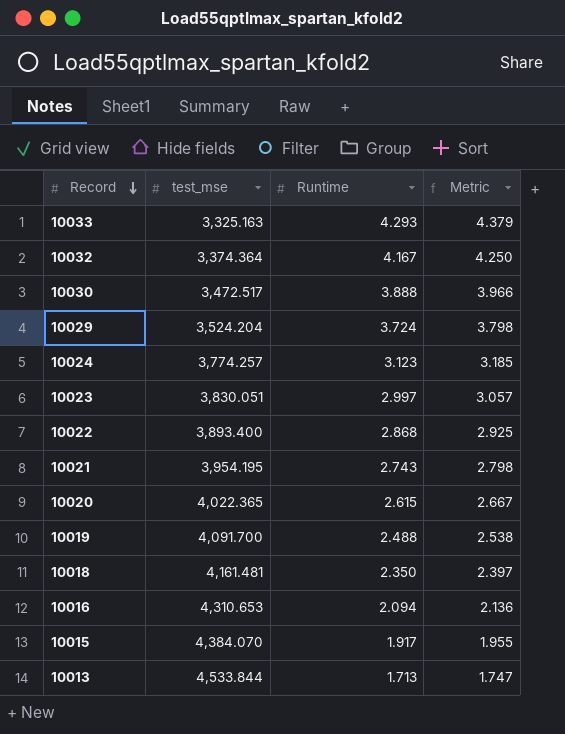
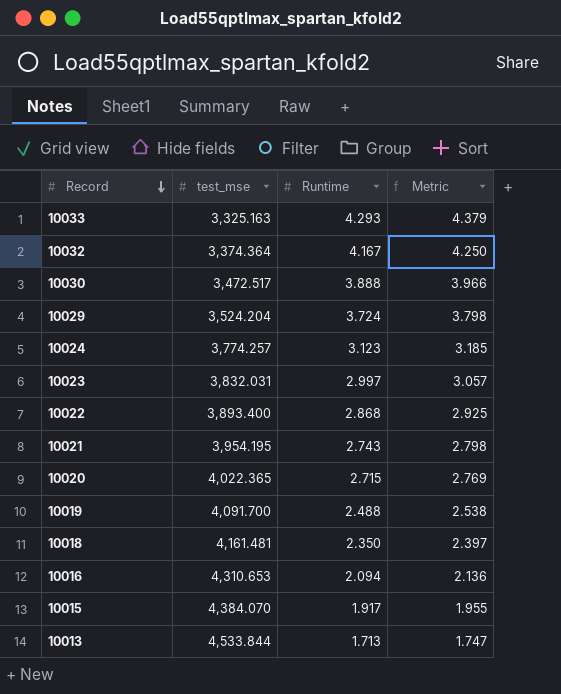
10023 | test_mse: 3,830.051 -> 3,832.031
10020 | Runtime: 2.615 -> 2.715
10020 | Metric: 2.667 -> 2.769

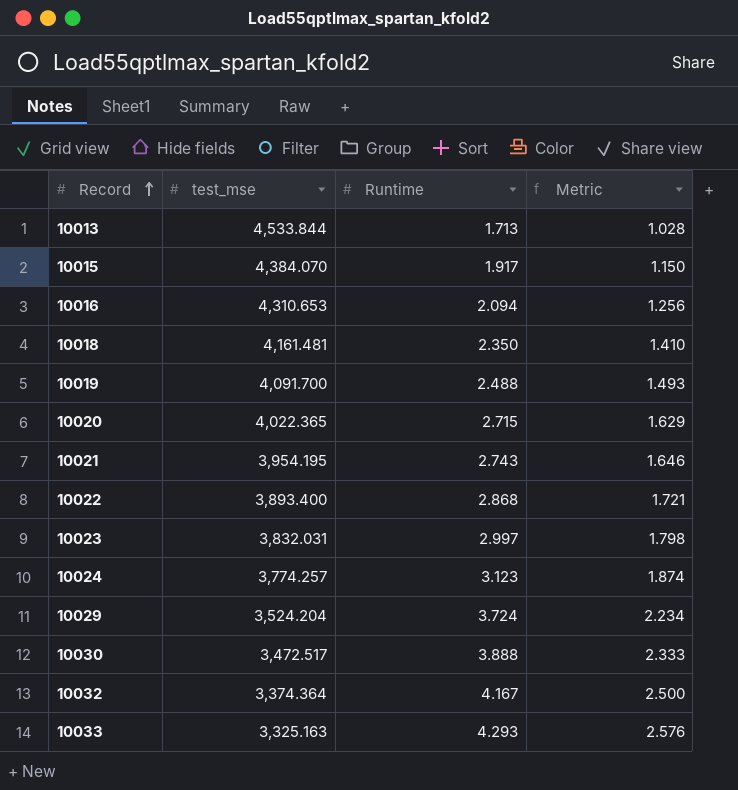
row order: Record descending -> Record ascending
column Metric | formula: [Runtime] * 1.02 -> [Runtime] * 0.6

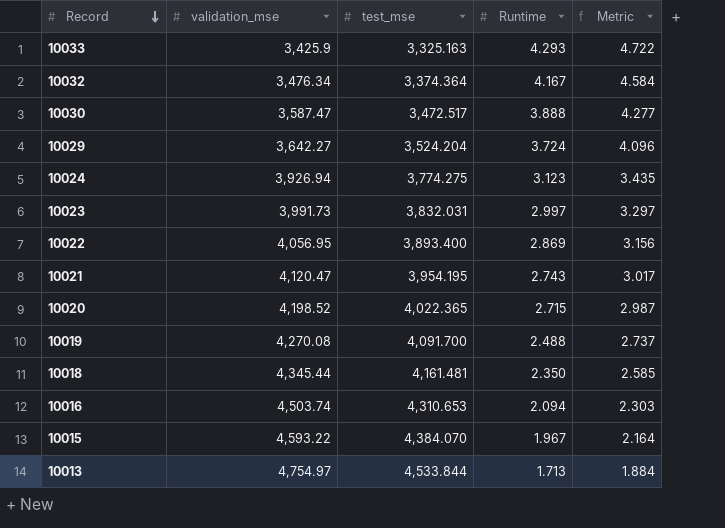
row order: Record ascending -> Record descending
column validation_mse | position: none -> 2
column Metric | formula: [Runtime] * 0.6 -> [Runtime] * 1.1
10024 | test_mse: 3,774.257 -> 3,774.275
10022 | Runtime: 2.868 -> 2.869
10015 | Runtime: 1.917 -> 1.967

